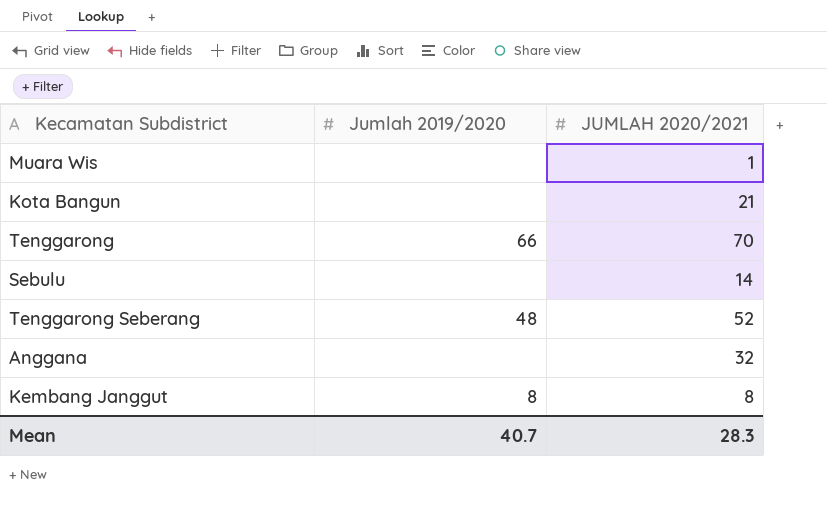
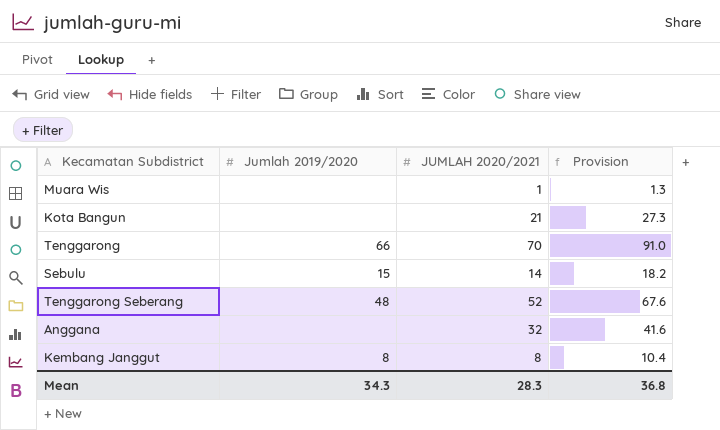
column Provision | formula: none -> [JUMLAH 2020/2021] * 1.3
Sebulu | Jumlah 2019/2020: none -> 15
Mean | Jumlah 2019/2020: 40.7 -> 34.3

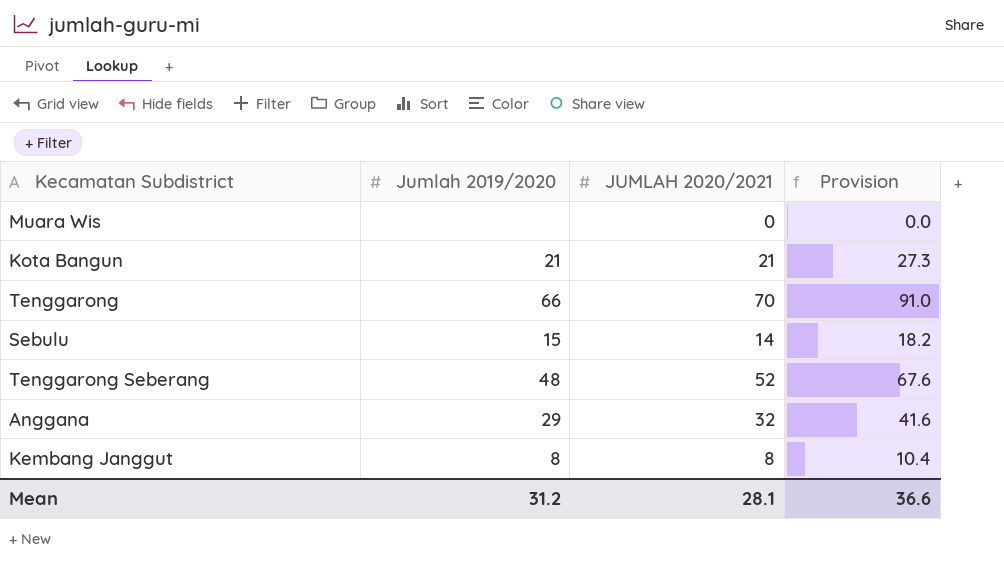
Muara Wis | JUMLAH 2020/2021: 1 -> 0
Muara Wis | Provision: 1.3 -> 0.0
Kota Bangun | Jumlah 2019/2020: none -> 21
Anggana | Jumlah 2019/2020: none -> 29
Mean | Jumlah 2019/2020: 34.3 -> 31.2
Mean | JUMLAH 2020/2021: 28.3 -> 28.1
Mean | Provision: 36.8 -> 36.6

